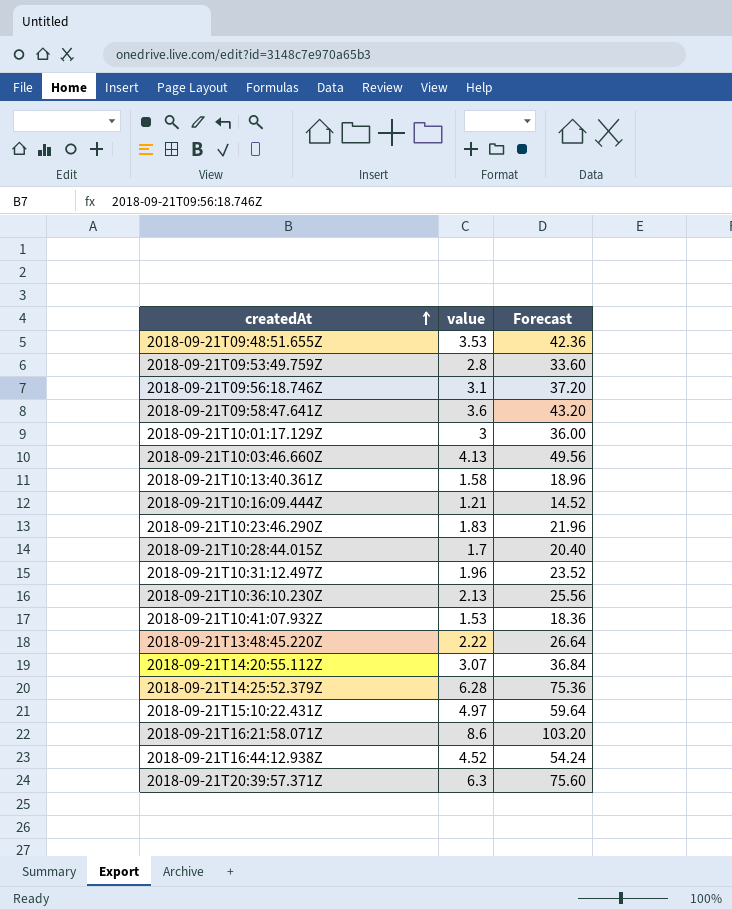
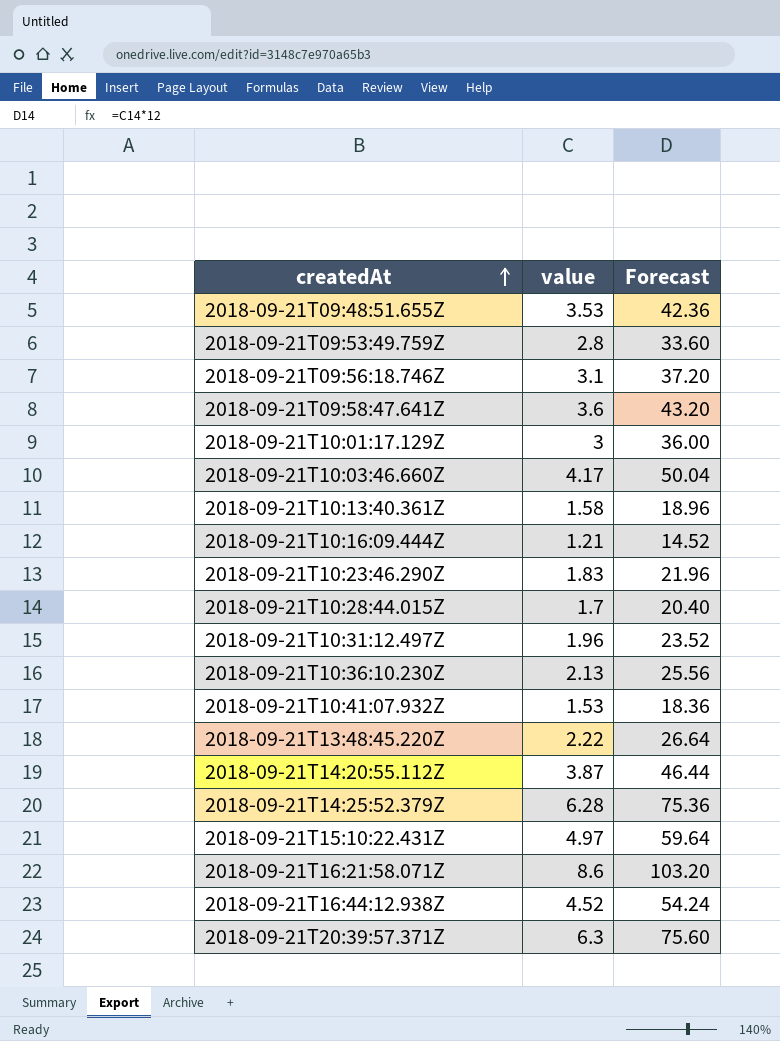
2018-09-21T10:03:46.660Z | value: 4.13 -> 4.17
2018-09-21T10:03:46.660Z | Forecast: 49.56 -> 50.04
2018-09-21T14:20:55.112Z | value: 3.07 -> 3.87
2018-09-21T14:20:55.112Z | Forecast: 36.84 -> 46.44

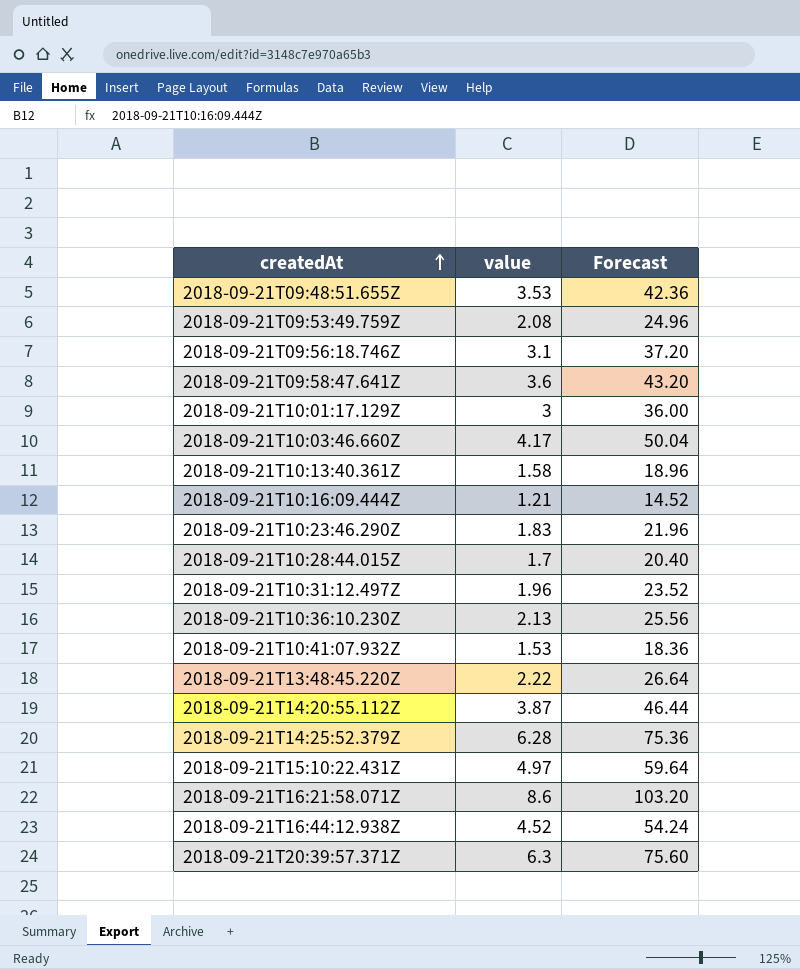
2018-09-21T09:53:49.759Z | value: 2.8 -> 2.08
2018-09-21T09:53:49.759Z | Forecast: 33.60 -> 24.96

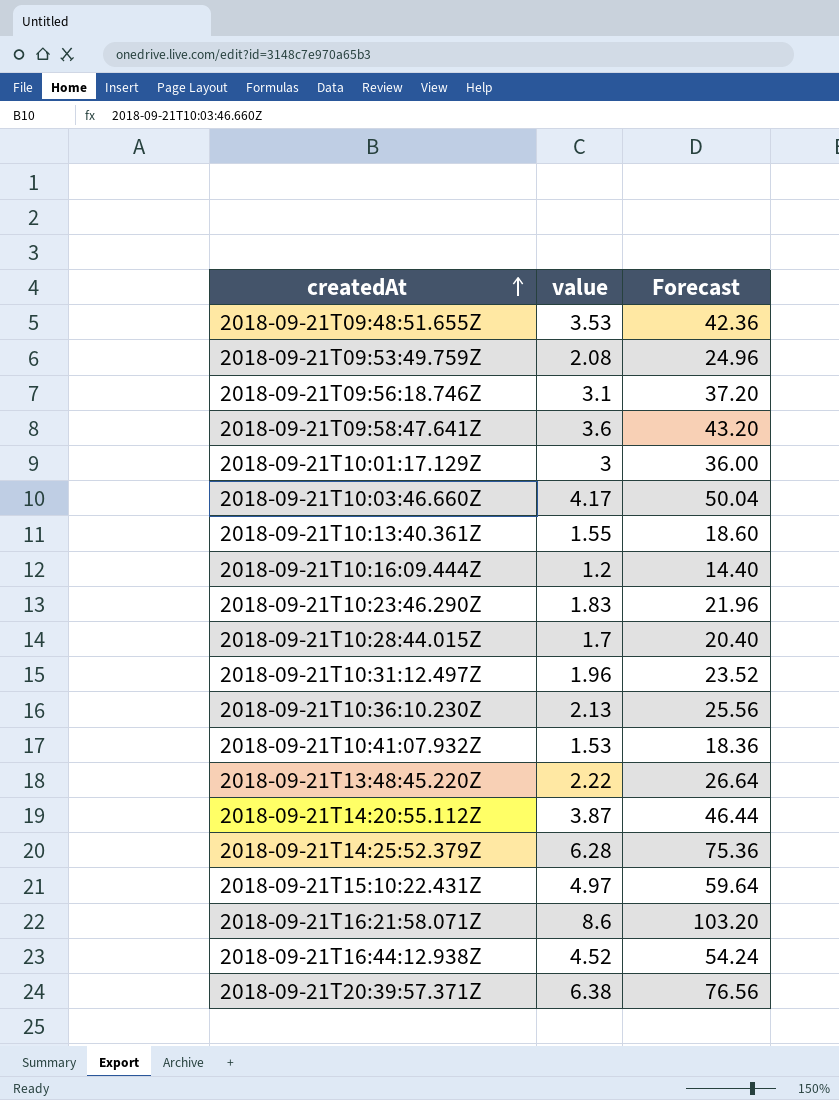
2018-09-21T10:13:40.361Z | value: 1.58 -> 1.55
2018-09-21T10:13:40.361Z | Forecast: 18.96 -> 18.60
2018-09-21T10:16:09.444Z | value: 1.21 -> 1.2
2018-09-21T10:16:09.444Z | Forecast: 14.52 -> 14.40
2018-09-21T20:39:57.371Z | value: 6.3 -> 6.38
2018-09-21T20:39:57.371Z | Forecast: 75.60 -> 76.56

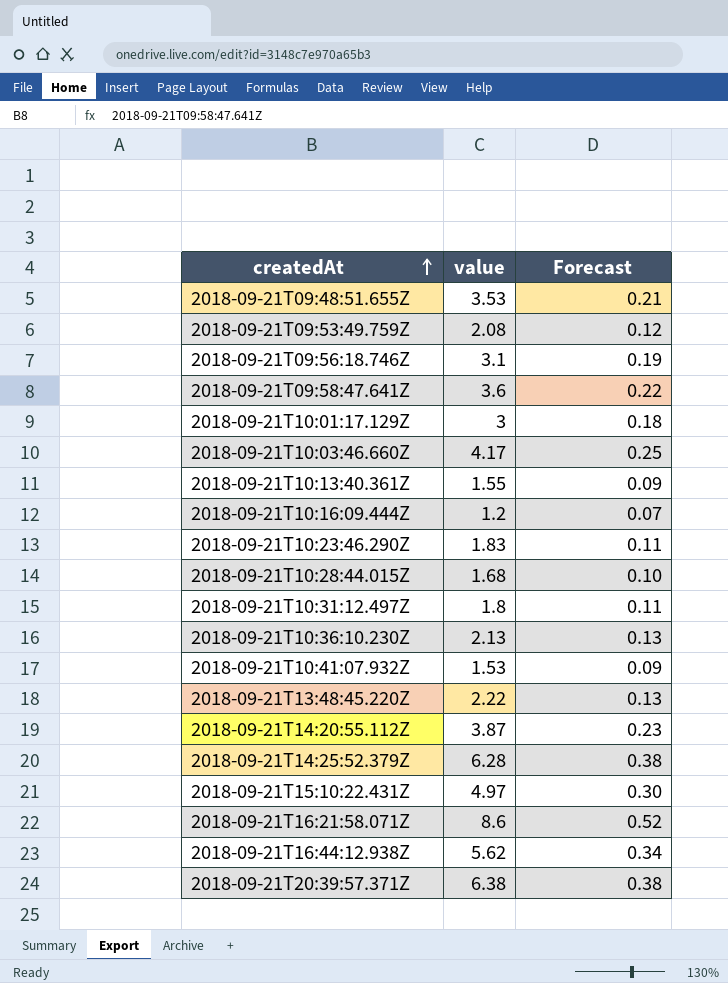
column Forecast | formula: [value] * 12 -> [value] * 0.06
2018-09-21T10:28:44.015Z | value: 1.7 -> 1.68
2018-09-21T10:31:12.497Z | value: 1.96 -> 1.8
2018-09-21T16:44:12.938Z | value: 4.52 -> 5.62

